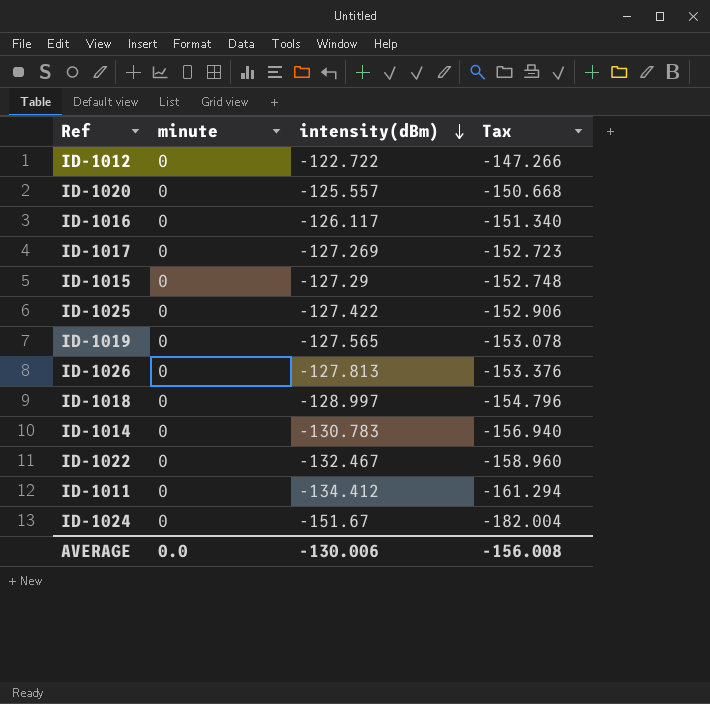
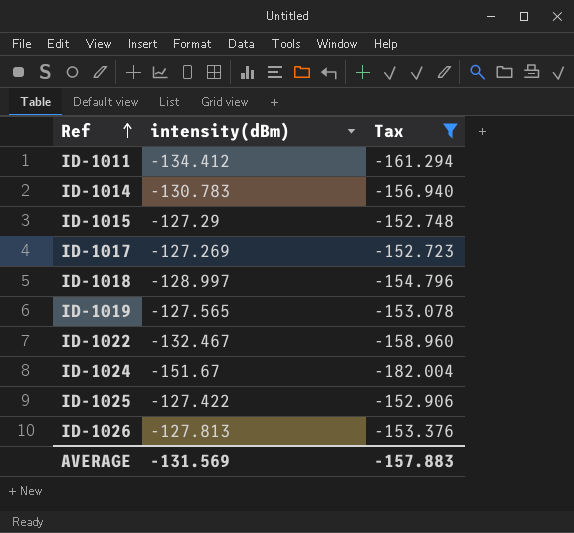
filter: none -> Tax <= -152.723
row order: intensity(dBm) descending -> Ref ascending
column minute | position: 2 -> none
AVERAGE | intensity(dBm): -130.006 -> -131.569
AVERAGE | Tax: -156.008 -> -157.883

